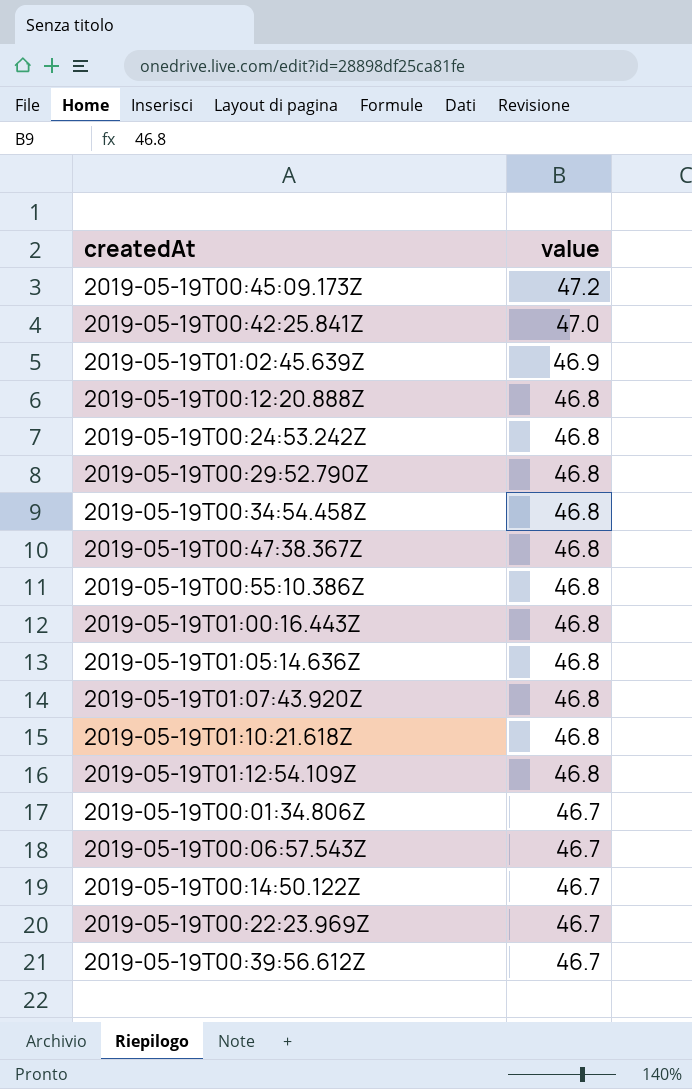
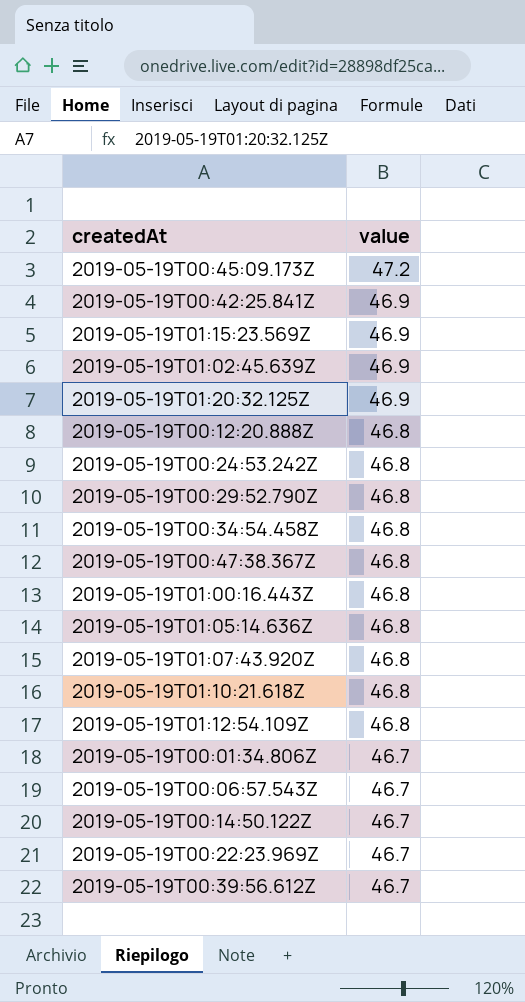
row 2019-05-19T00:55:10.386Z: 46.8 -> none
2019-05-19T00:42:25.841Z | value: 47.0 -> 46.9
row 2019-05-19T01:15:23.569Z: none -> 46.9
row 2019-05-19T01:20:32.125Z: none -> 46.9

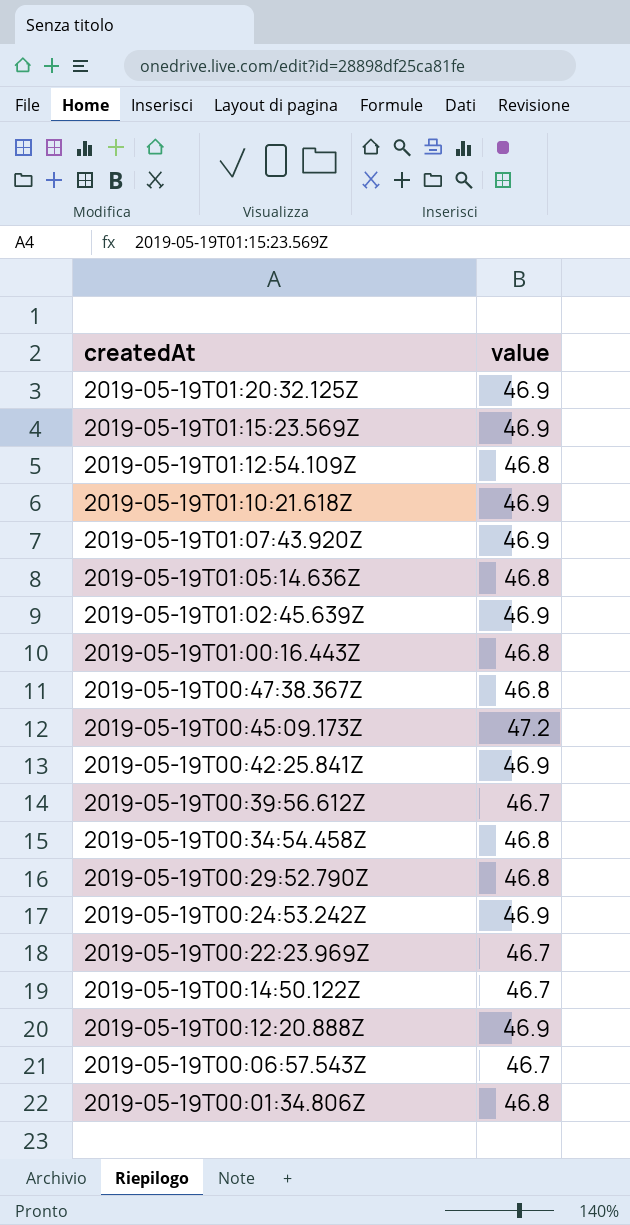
row order: value descending -> createdAt descending
2019-05-19T01:10:21.618Z | value: 46.8 -> 46.9
2019-05-19T01:07:43.920Z | value: 46.8 -> 46.9
2019-05-19T00:24:53.242Z | value: 46.8 -> 46.9
2019-05-19T00:12:20.888Z | value: 46.8 -> 46.9
2019-05-19T00:01:34.806Z | value: 46.7 -> 46.8

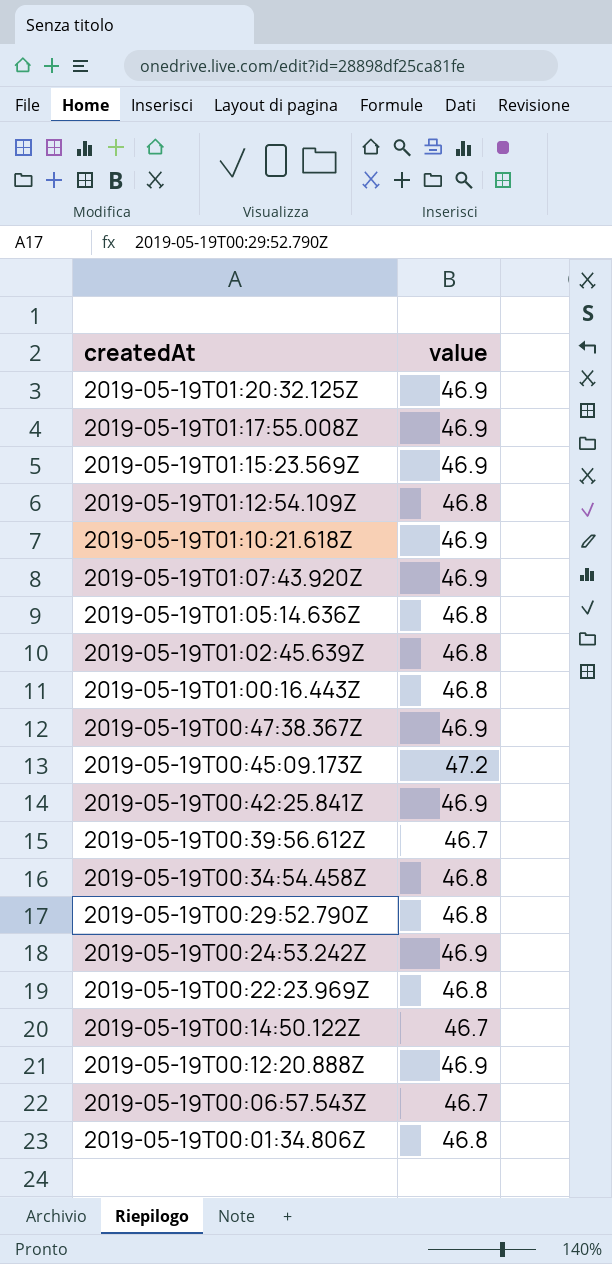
row 2019-05-19T01:17:55.008Z: none -> 46.9
2019-05-19T01:02:45.639Z | value: 46.9 -> 46.8
2019-05-19T00:47:38.367Z | value: 46.8 -> 46.9
2019-05-19T00:22:23.969Z | value: 46.7 -> 46.8

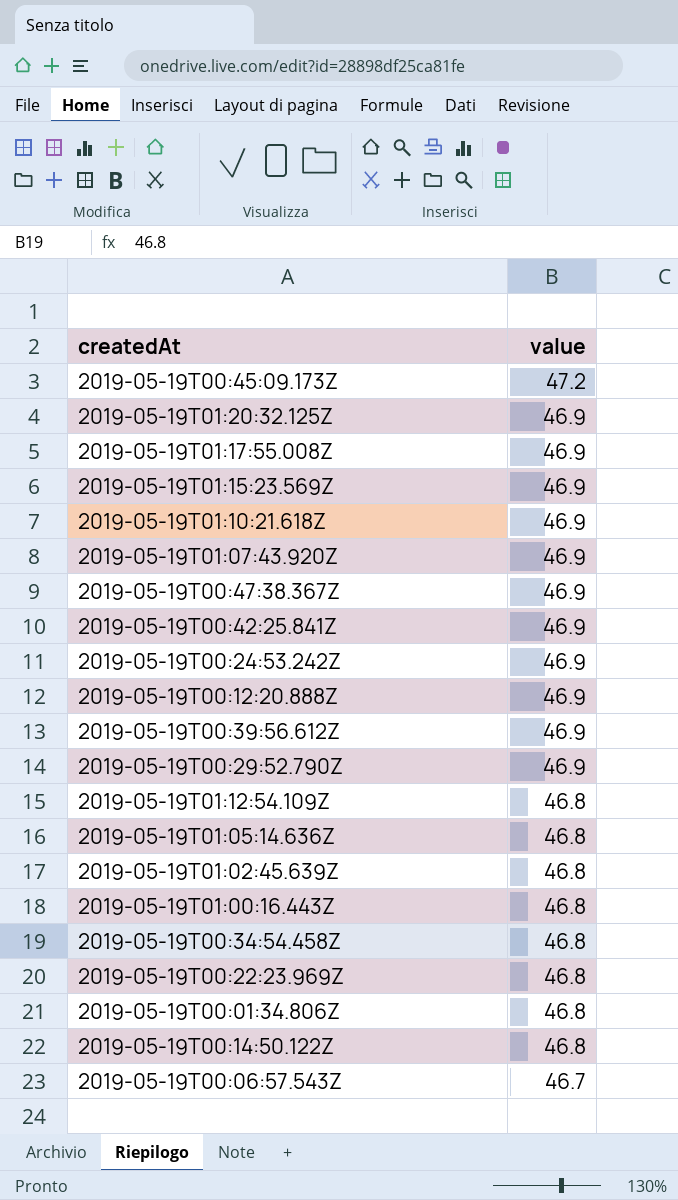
row order: createdAt descending -> value descending
2019-05-19T00:39:56.612Z | value: 46.7 -> 46.9
2019-05-19T00:29:52.790Z | value: 46.8 -> 46.9
2019-05-19T00:14:50.122Z | value: 46.7 -> 46.8

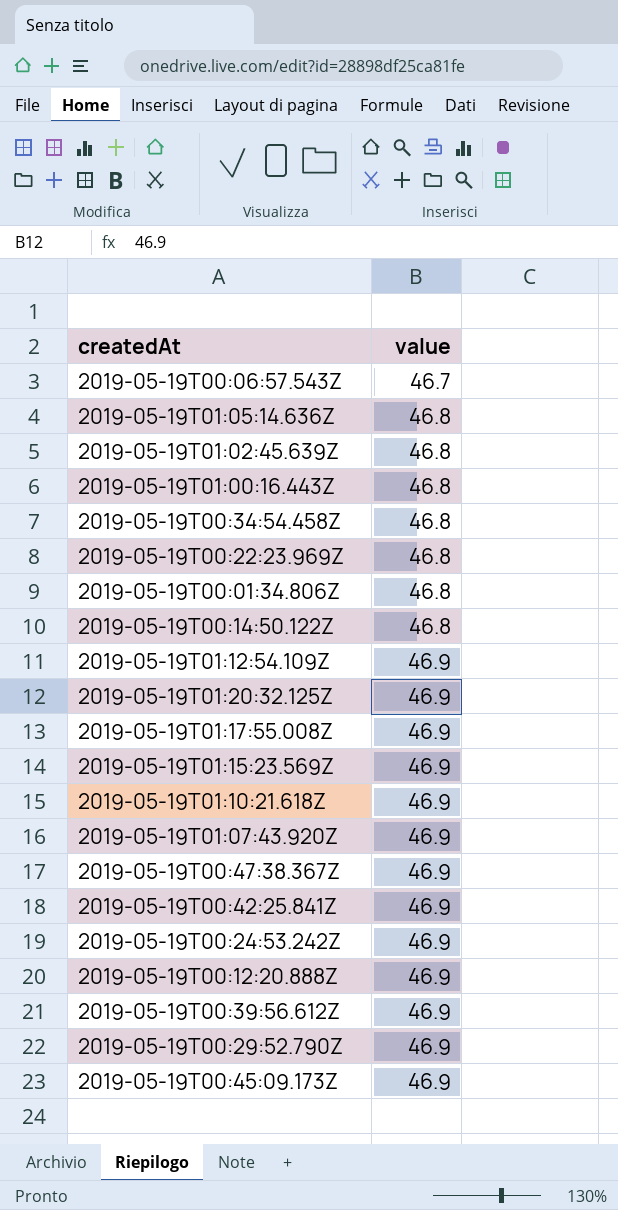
row order: value descending -> value ascending
2019-05-19T01:12:54.109Z | value: 46.8 -> 46.9
2019-05-19T00:45:09.173Z | value: 47.2 -> 46.9

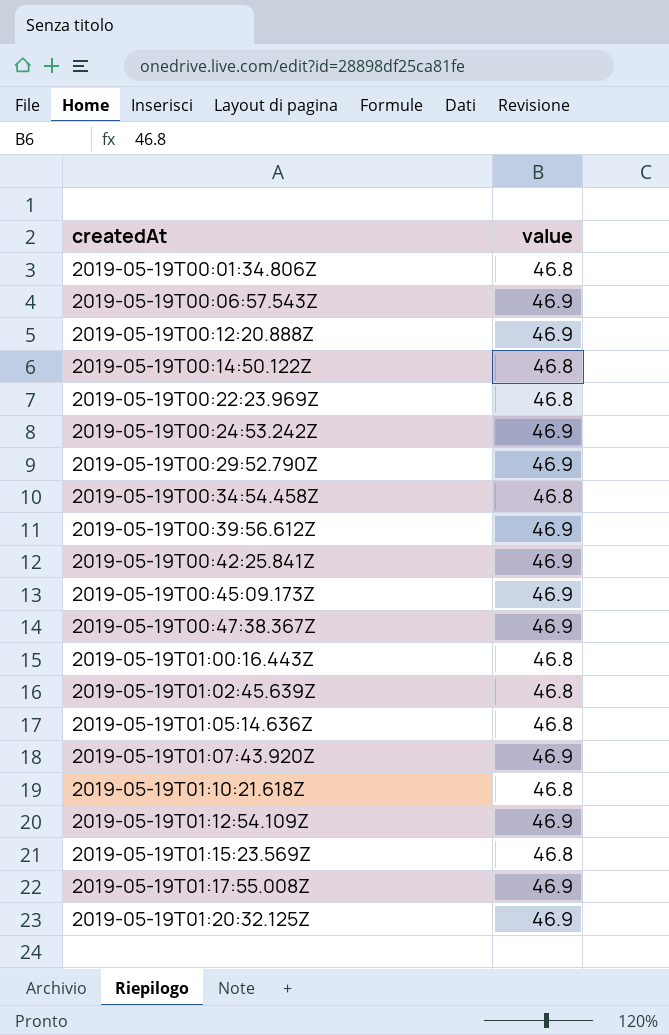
row order: value ascending -> createdAt ascending
2019-05-19T00:06:57.543Z | value: 46.7 -> 46.9
2019-05-19T01:10:21.618Z | value: 46.9 -> 46.8
2019-05-19T01:15:23.569Z | value: 46.9 -> 46.8

